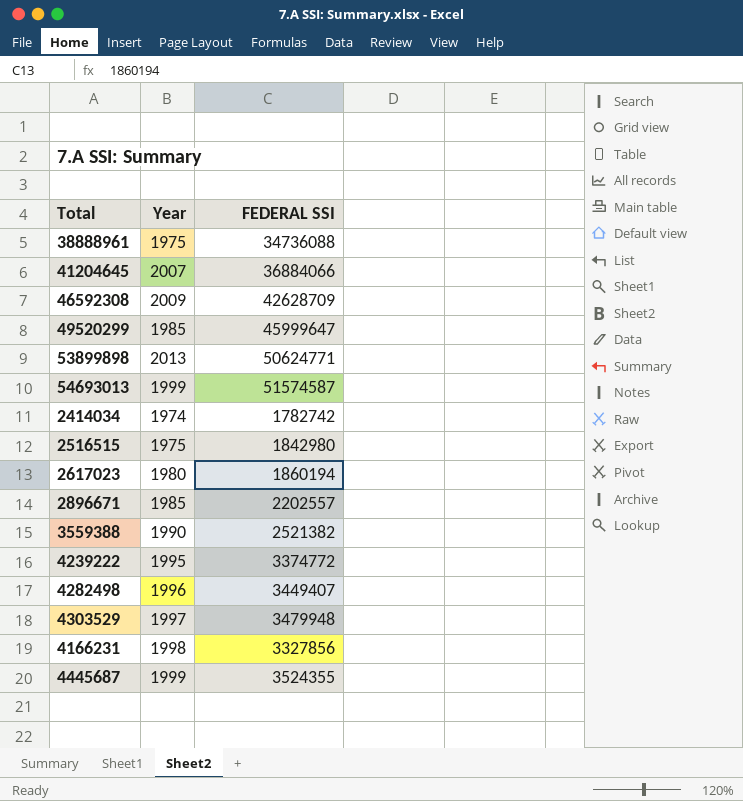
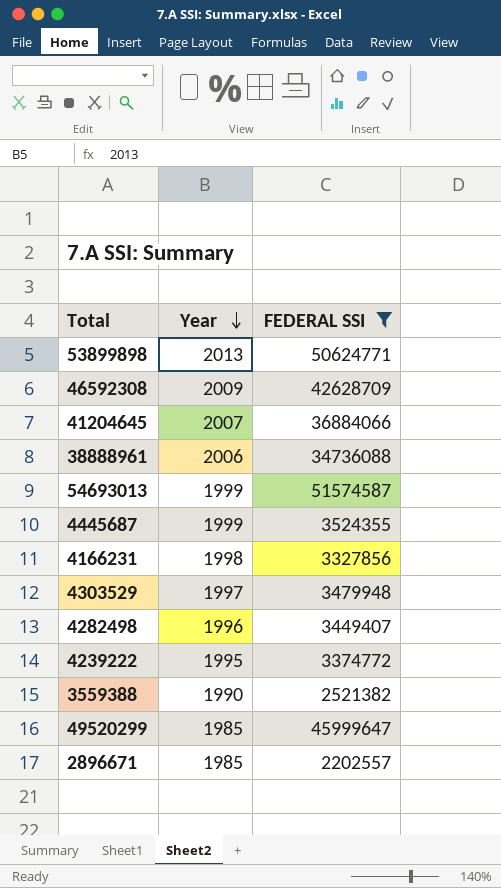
filter: none -> FEDERAL SSI >= 2202557
row order: none -> Year descending
38888961 | Year: 1975 -> 2006

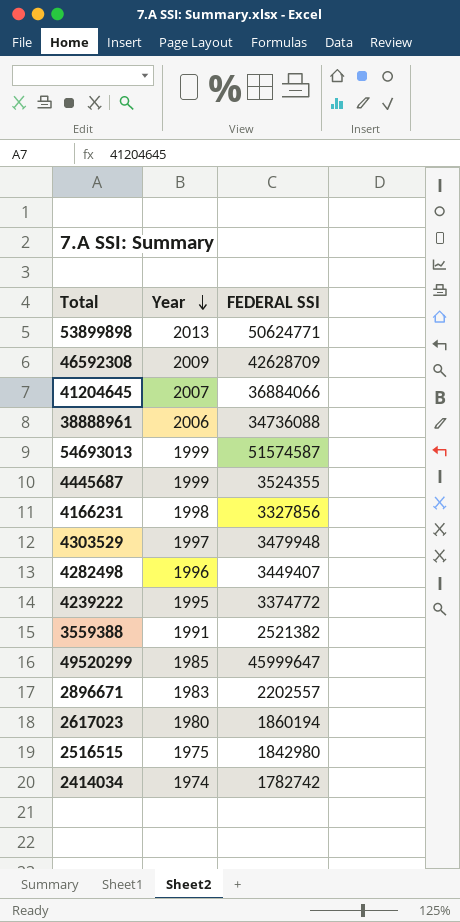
filter: FEDERAL SSI >= 2202557 -> none
3559388 | Year: 1990 -> 1991
2896671 | Year: 1985 -> 1983

